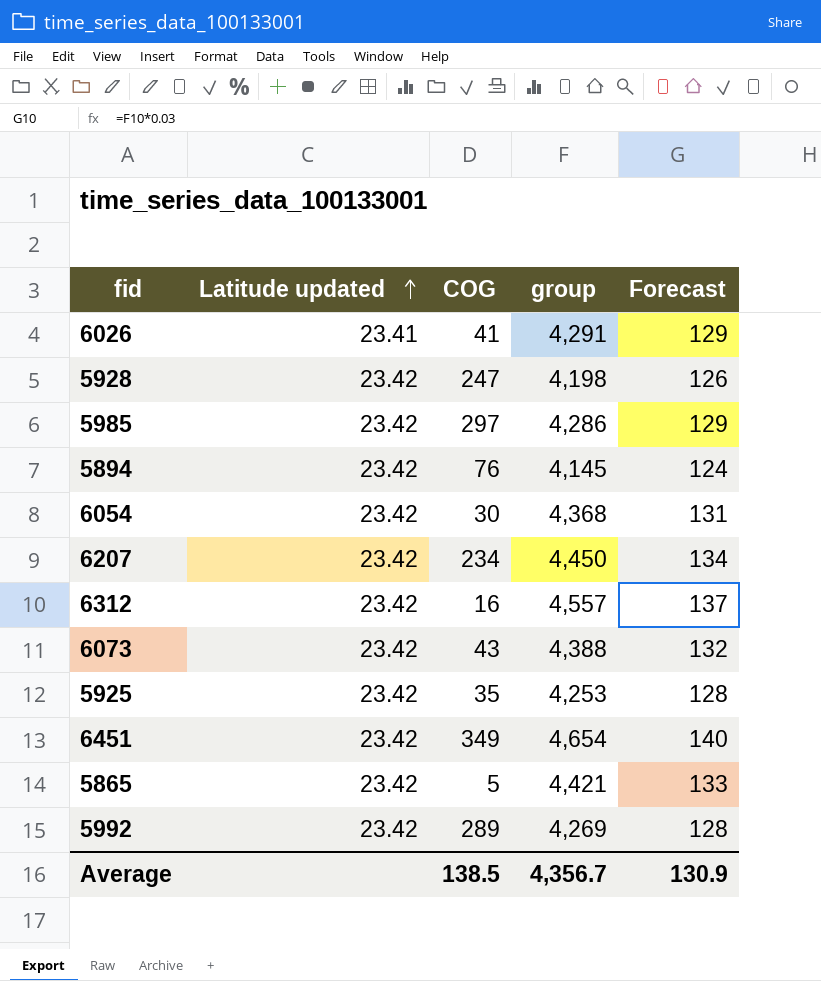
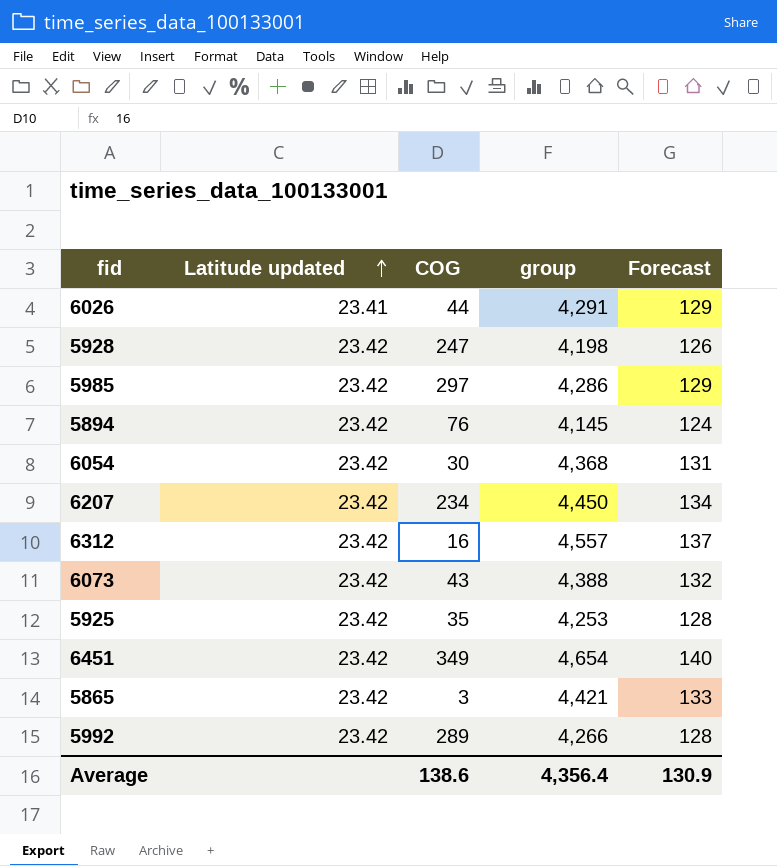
6026 | COG: 41 -> 44
5865 | COG: 5 -> 3
5992 | group: 4,269 -> 4,266
Average | COG: 138.5 -> 138.6
Average | group: 4,356.7 -> 4,356.4

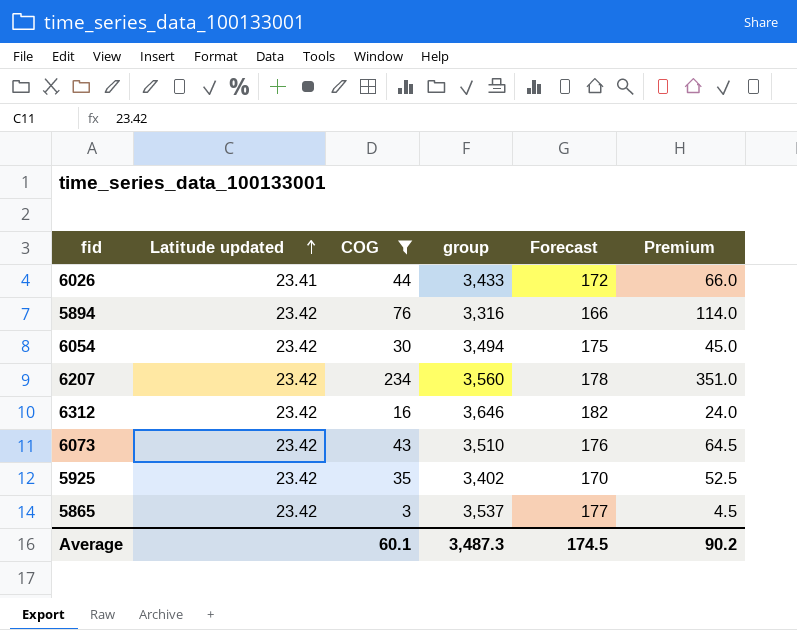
filter: none -> COG <= 234
column Forecast | formula: [group] * 0.03 -> [group] * 0.05
column Premium | formula: none -> [COG] * 1.5
6026 | group: 4,291 -> 3,433
5894 | group: 4,145 -> 3,316
6054 | group: 4,368 -> 3,494
6207 | group: 4,450 -> 3,560
6312 | group: 4,557 -> 3,646
6073 | group: 4,388 -> 3,510
5925 | group: 4,253 -> 3,402
5865 | group: 4,421 -> 3,537
Average | COG: 138.6 -> 60.1
Average | group: 4,356.4 -> 3,487.3
Average | Forecast: 130.9 -> 174.5

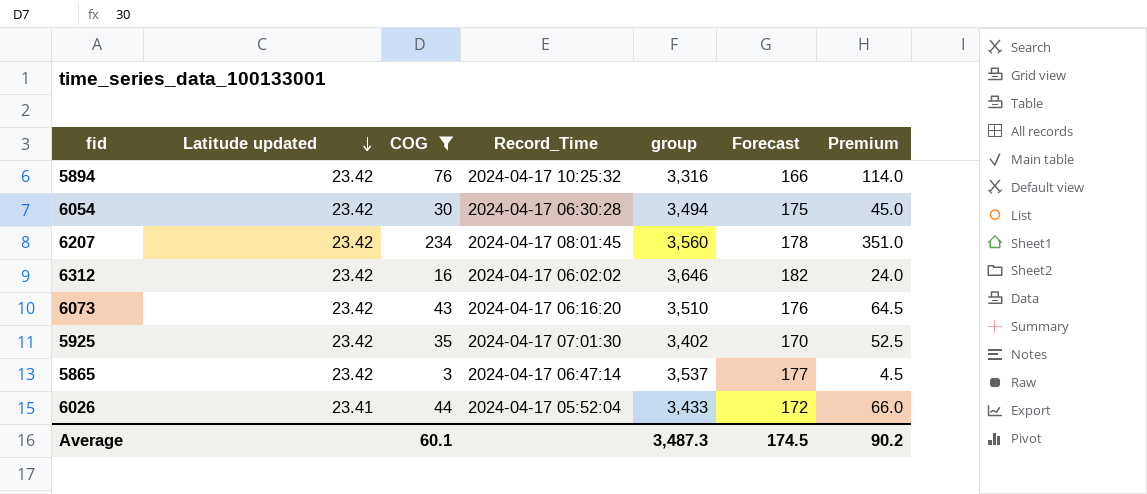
row order: Latitude updated ascending -> Latitude updated descending
column Record_Time | position: none -> 4

